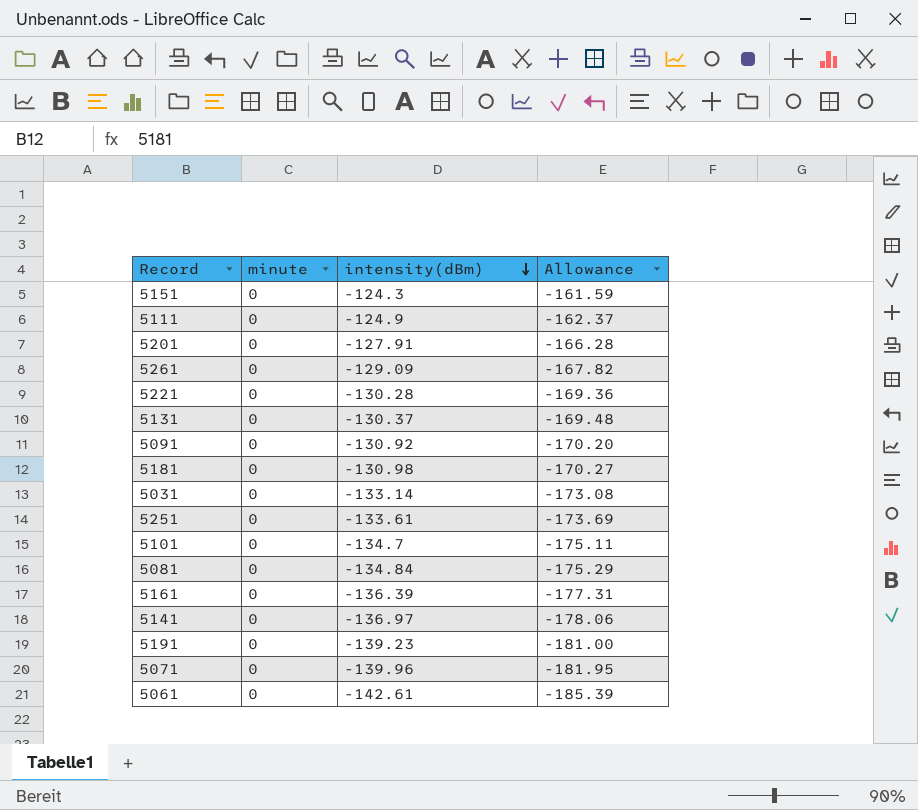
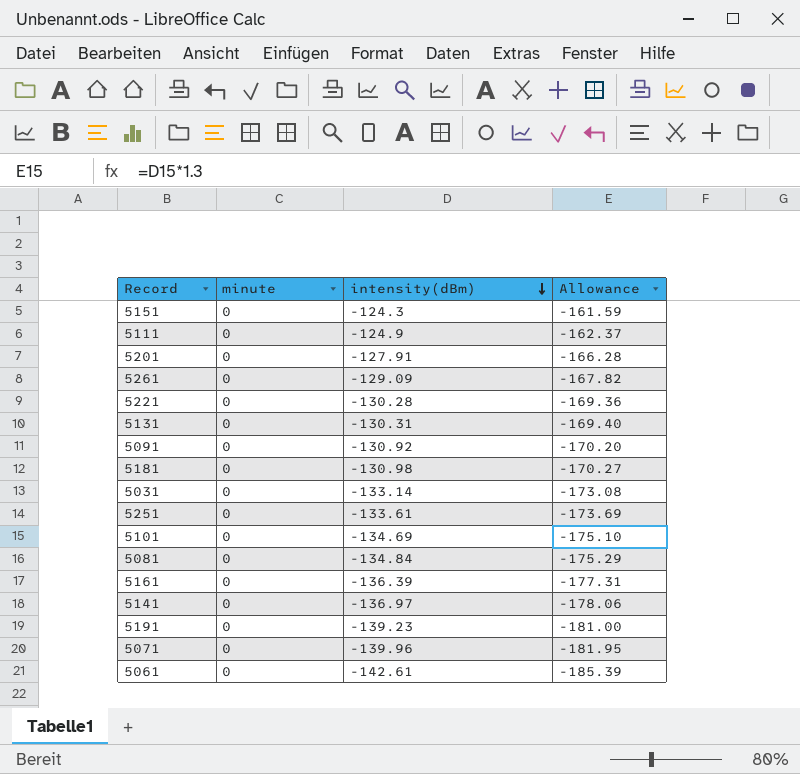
5131 | intensity(dBm): -130.37 -> -130.31
5131 | Allowance: -169.48 -> -169.40
5101 | intensity(dBm): -134.7 -> -134.69
5101 | Allowance: -175.11 -> -175.10

